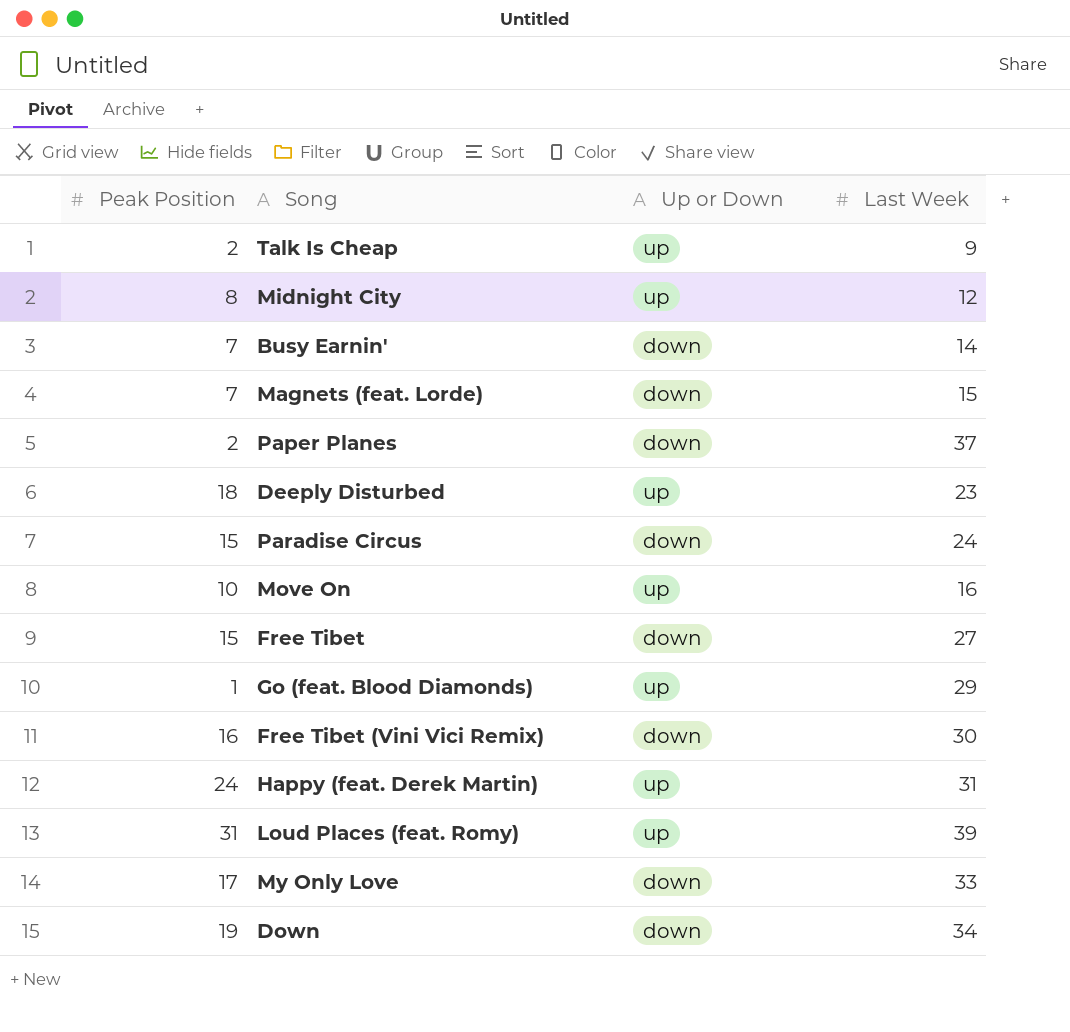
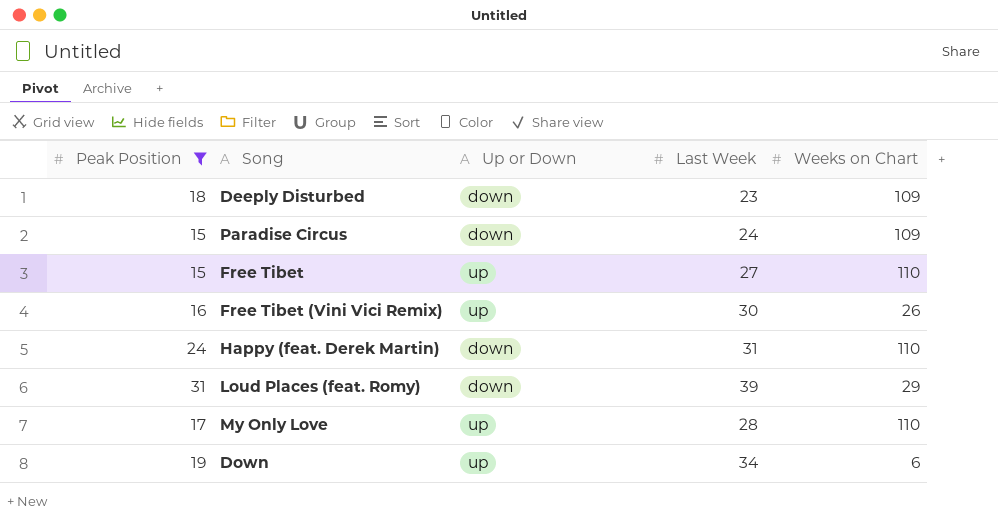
filter: none -> Peak Position >= 15
column Weeks on Chart | position: none -> 5
Deeply Disturbed | Up or Down: up -> down
Free Tibet | Up or Down: down -> up
Free Tibet (Vini Vici Remix) | Up or Down: down -> up
Happy (feat. Derek Martin) | Up or Down: up -> down
Loud Places (feat. Romy) | Up or Down: up -> down
My Only Love | Up or Down: down -> up
My Only Love | Last Week: 33 -> 28
Down | Up or Down: down -> up

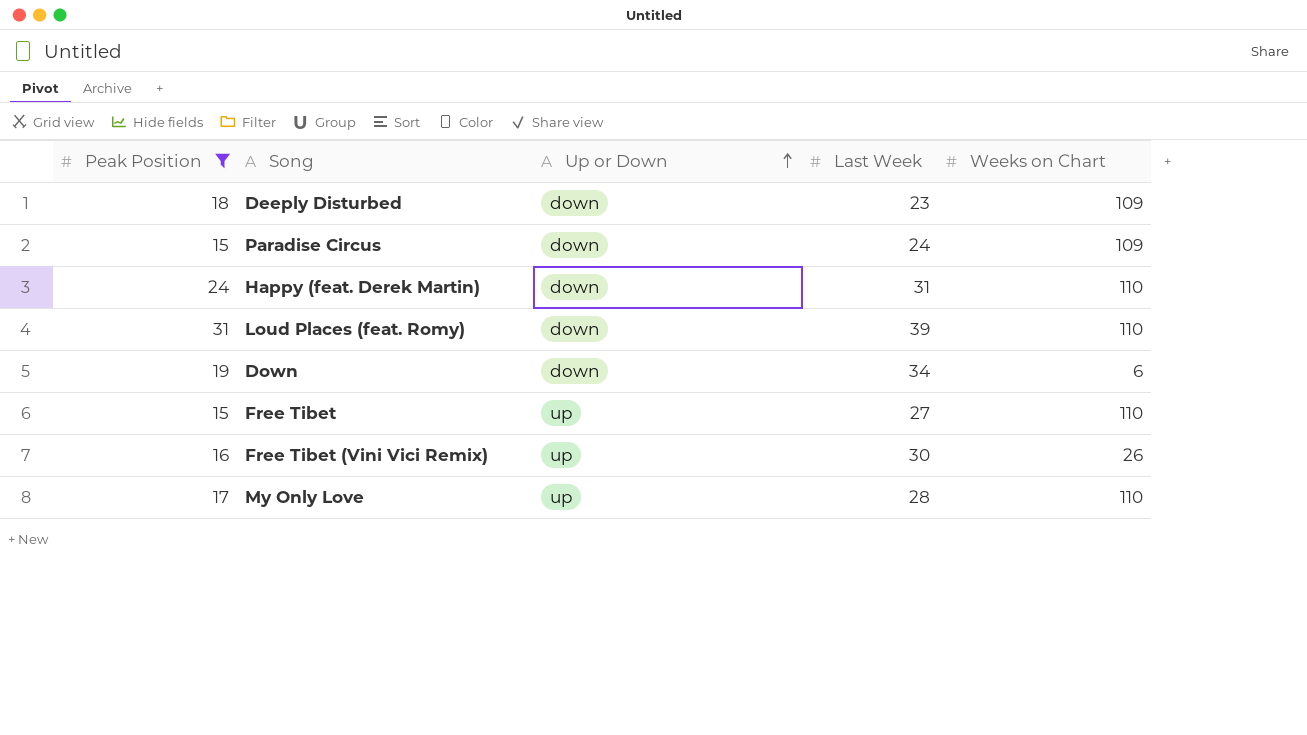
row order: none -> Up or Down ascending
Loud Places (feat. Romy) | Weeks on Chart: 29 -> 110
Down | Up or Down: up -> down

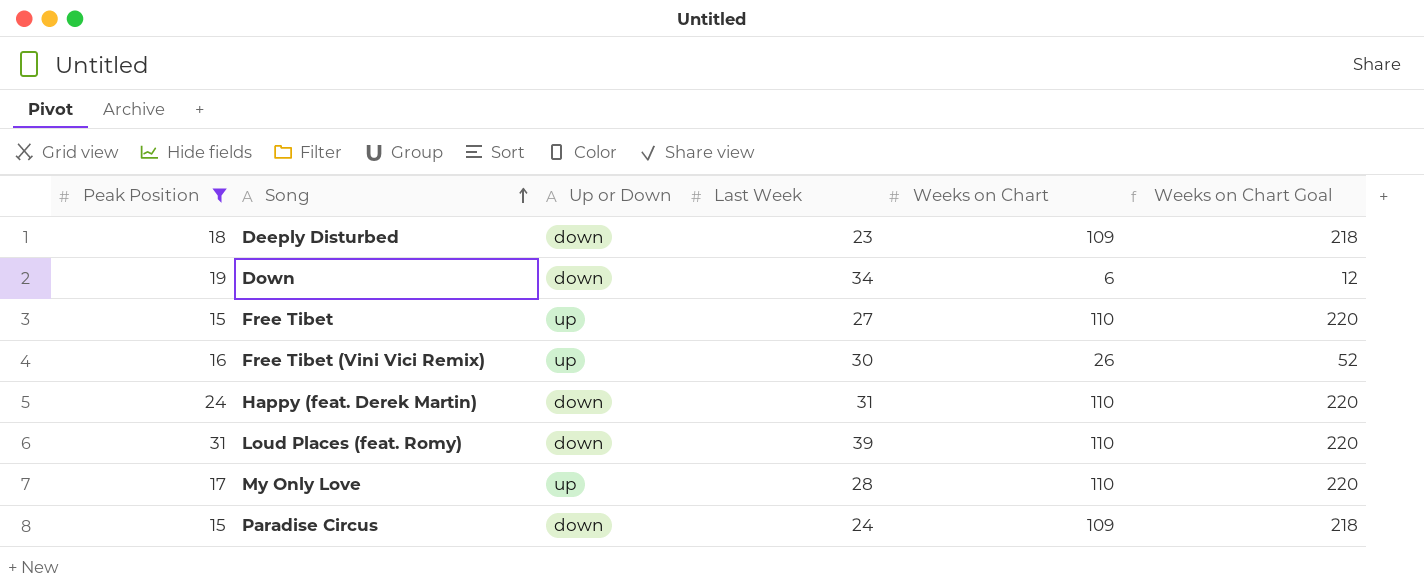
row order: Up or Down ascending -> Song ascending
column Weeks on Chart Goal | formula: none -> [Weeks on Chart] * 2

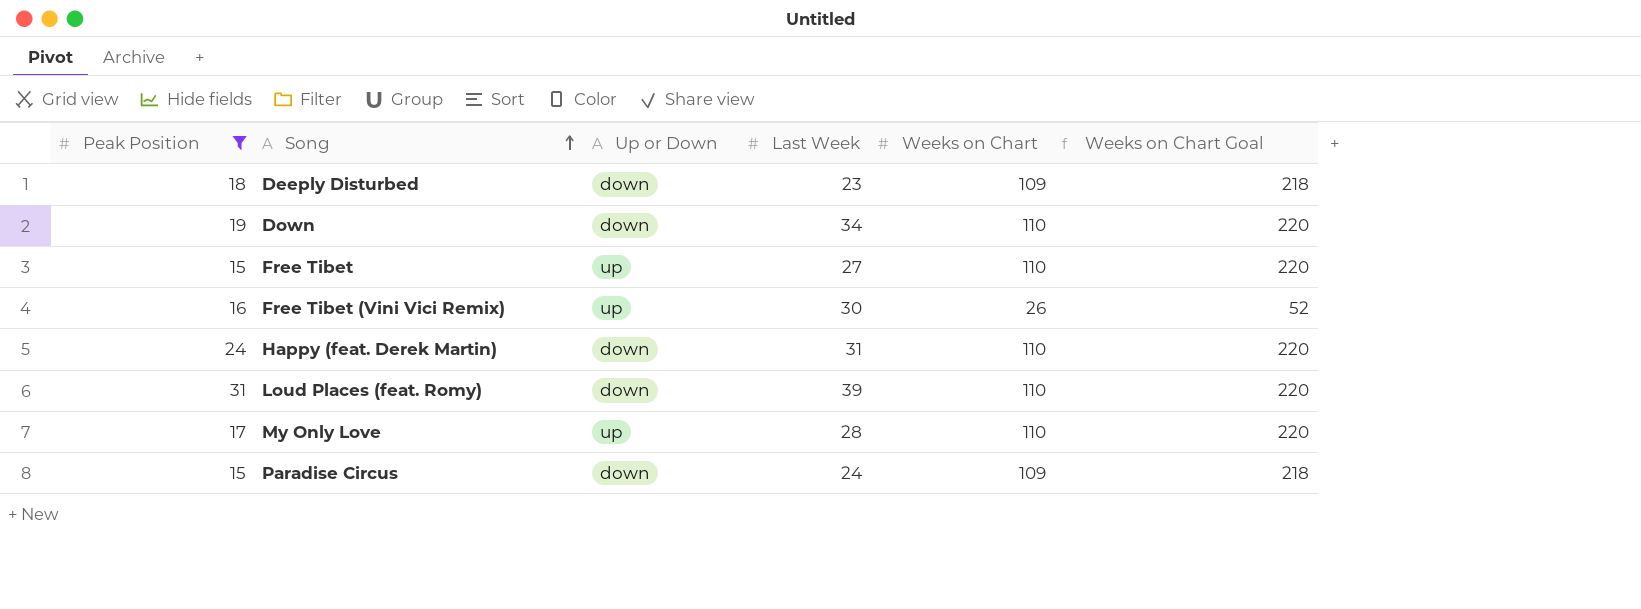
Down | Weeks on Chart: 6 -> 110
Down | Weeks on Chart Goal: 12 -> 220

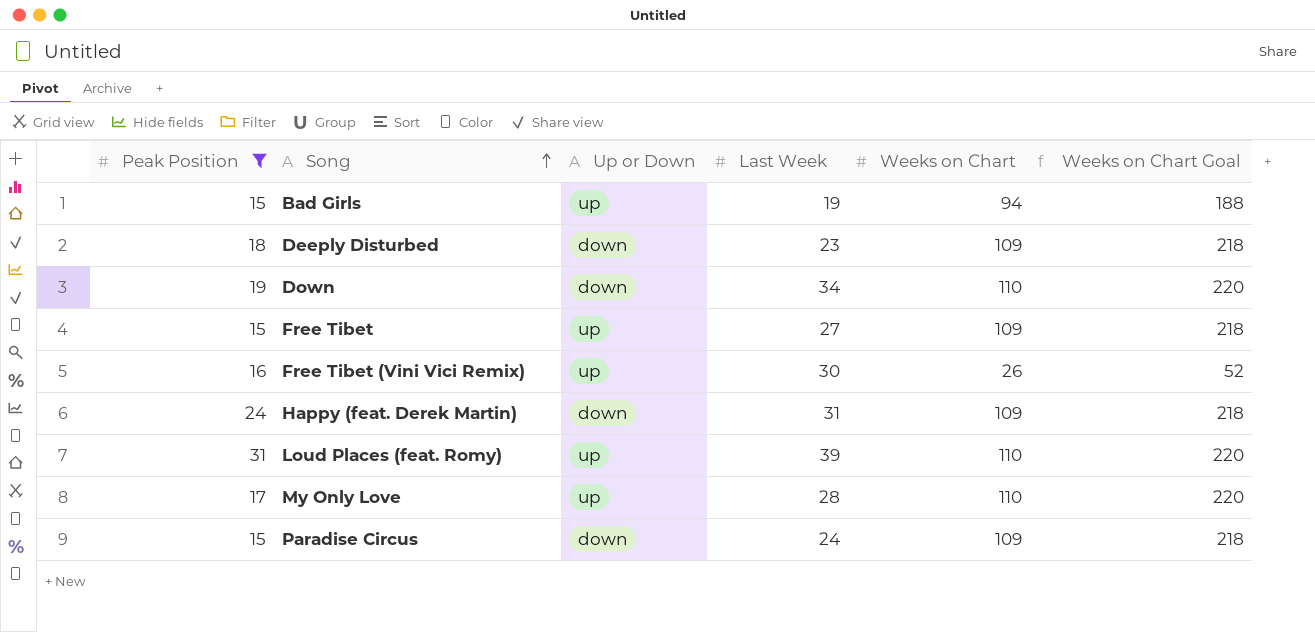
row Bad Girls: none -> 15 | up | 19 | 94 | 188
Free Tibet | Weeks on Chart: 110 -> 109
Free Tibet | Weeks on Chart Goal: 220 -> 218
Happy (feat. Derek Martin) | Weeks on Chart: 110 -> 109
Happy (feat. Derek Martin) | Weeks on Chart Goal: 220 -> 218
Loud Places (feat. Romy) | Up or Down: down -> up

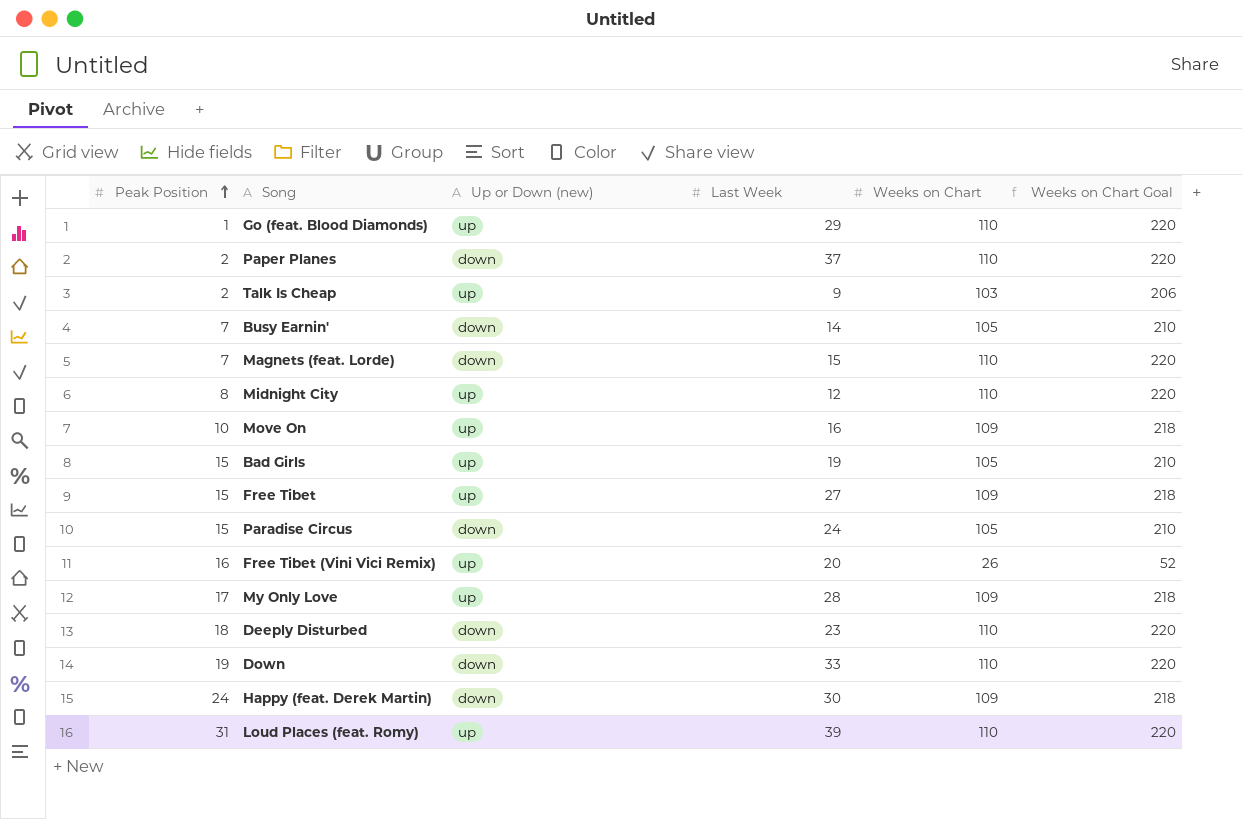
filter: Peak Position >= 15 -> none
row order: Song ascending -> Peak Position ascending
column name: Up or Down -> Up or Down (new)
Bad Girls | Weeks on Chart: 94 -> 105
Bad Girls | Weeks on Chart Goal: 188 -> 210
Paradise Circus | Weeks on Chart: 109 -> 105
Paradise Circus | Weeks on Chart Goal: 218 -> 210
Free Tibet (Vini Vici Remix) | Last Week: 30 -> 20
My Only Love | Weeks on Chart: 110 -> 109
My Only Love | Weeks on Chart Goal: 220 -> 218
Deeply Disturbed | Weeks on Chart: 109 -> 110
Deeply Disturbed | Weeks on Chart Goal: 218 -> 220
Down | Last Week: 34 -> 33
Happy (feat. Derek Martin) | Last Week: 31 -> 30

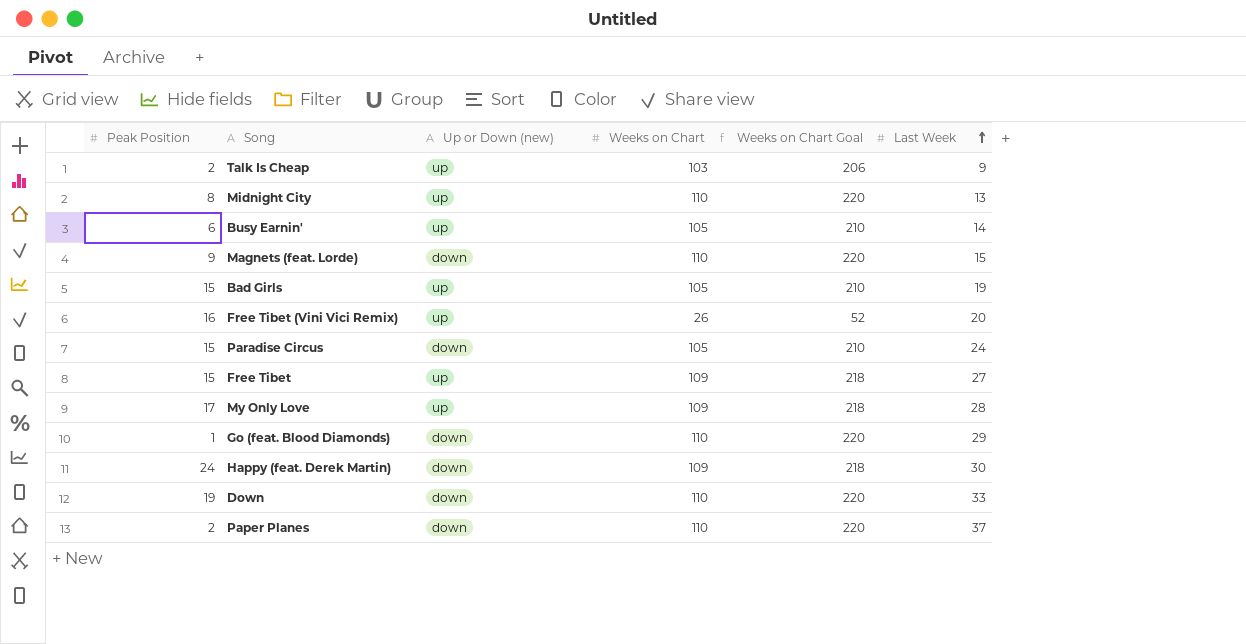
row order: Peak Position ascending -> Last Week ascending
column Last Week | position: 4 -> 6
row Move On: 10 | up | 16 | 109 | 218 -> none
row Deeply Disturbed: 18 | down | 23 | 110 | 220 -> none
row Loud Places (feat. Romy): 31 | up | 39 | 110 | 220 -> none
Midnight City | Last Week: 12 -> 13
Busy Earnin' | Peak Position: 7 -> 6
Busy Earnin' | Up or Down (new): down -> up
Magnets (feat. Lorde) | Peak Position: 7 -> 9
Go (feat. Blood Diamonds) | Up or Down (new): up -> down

